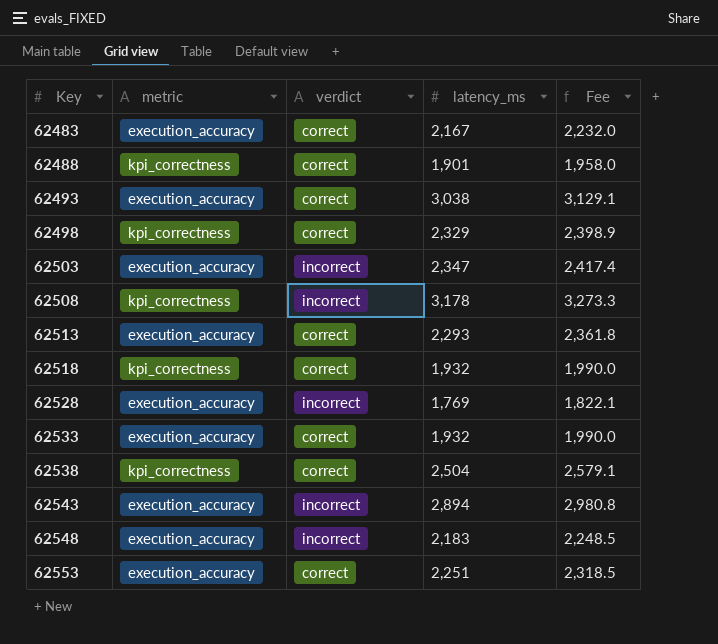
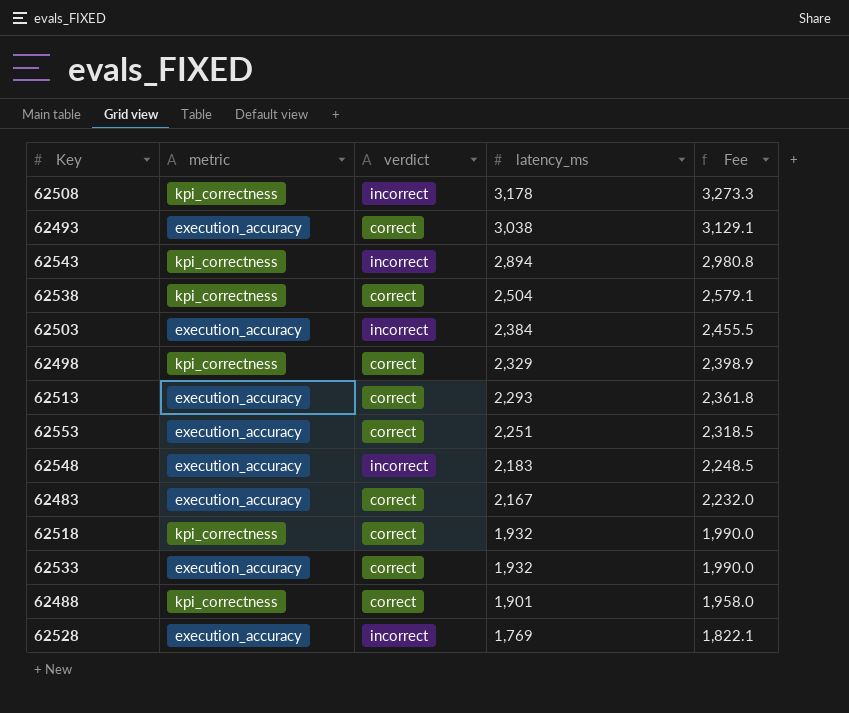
row order: Key ascending -> latency_ms descending
62543 | metric: execution_accuracy -> kpi_correctness
62503 | latency_ms: 2,347 -> 2,384
62503 | Fee: 2,417.4 -> 2,455.5

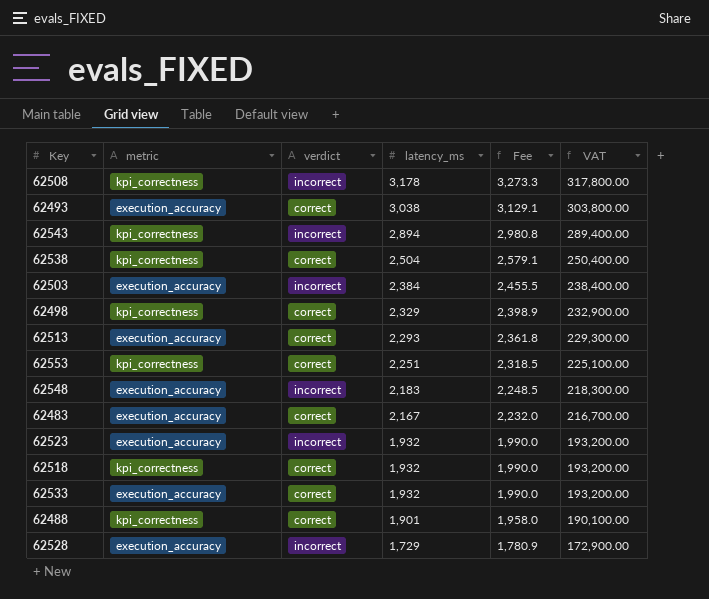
column VAT | formula: none -> [latency_ms] * 100
62553 | metric: execution_accuracy -> kpi_correctness
row 62523: none -> execution_accuracy | incorrect | 1,932 | 1,990.0 | 193,200.00
62528 | latency_ms: 1,769 -> 1,729
62528 | Fee: 1,822.1 -> 1,780.9

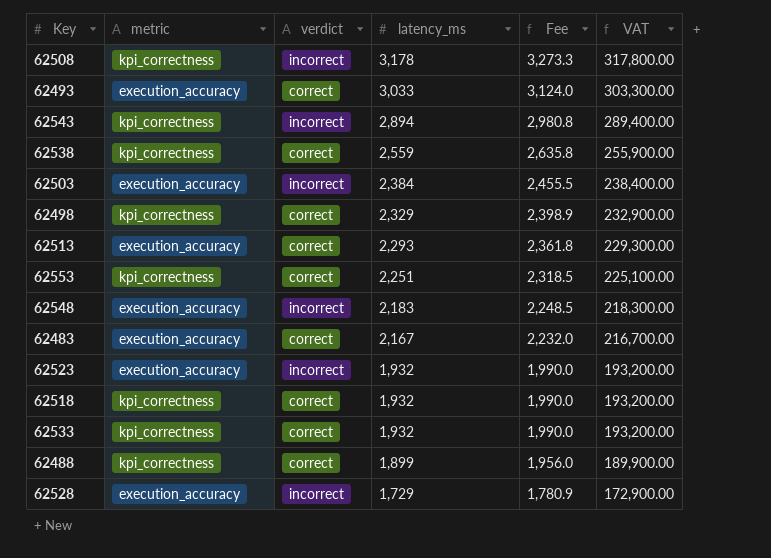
62493 | latency_ms: 3,038 -> 3,033
62493 | Fee: 3,129.1 -> 3,124.0
62493 | VAT: 303,800.00 -> 303,300.00
62538 | latency_ms: 2,504 -> 2,559
62538 | Fee: 2,579.1 -> 2,635.8
62538 | VAT: 250,400.00 -> 255,900.00
62533 | metric: execution_accuracy -> kpi_correctness
62488 | latency_ms: 1,901 -> 1,899
62488 | Fee: 1,958.0 -> 1,956.0
62488 | VAT: 190,100.00 -> 189,900.00

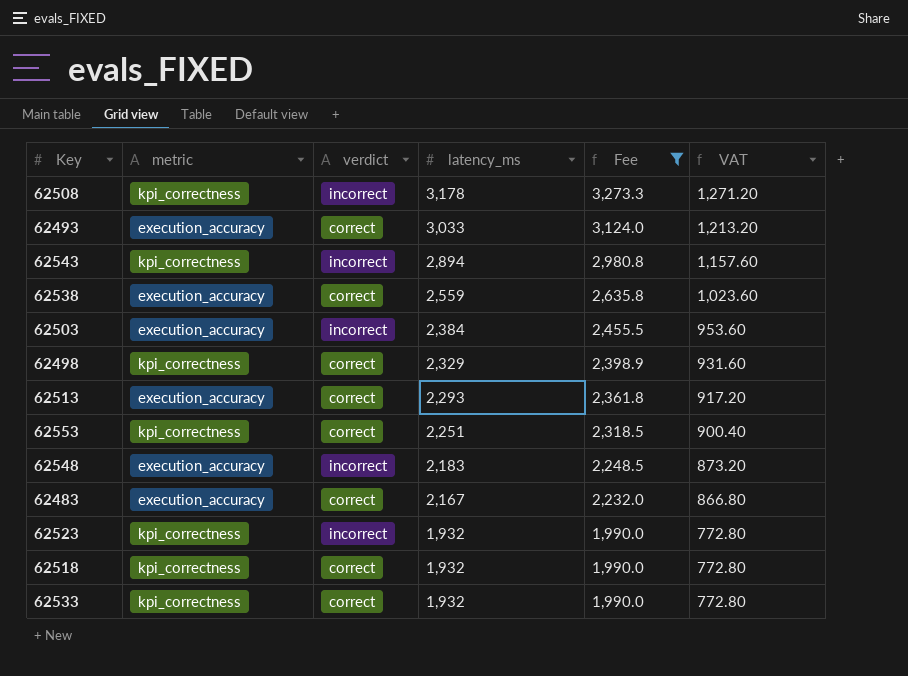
filter: none -> Fee >= 1,990.0
column VAT | formula: [latency_ms] * 100 -> [latency_ms] * 0.4
62538 | metric: kpi_correctness -> execution_accuracy
62523 | metric: execution_accuracy -> kpi_correctness

